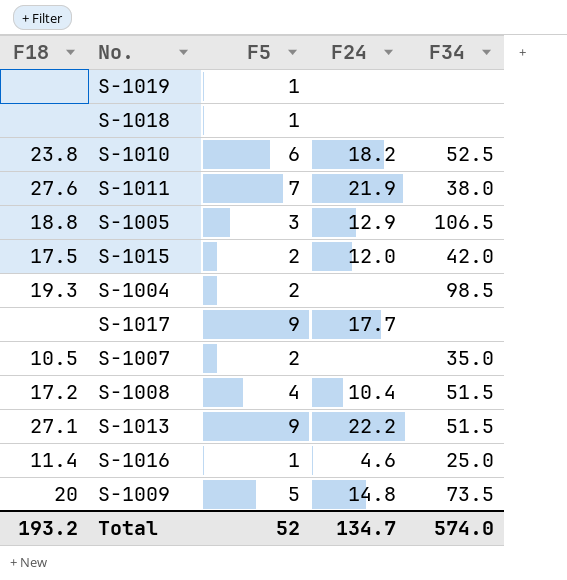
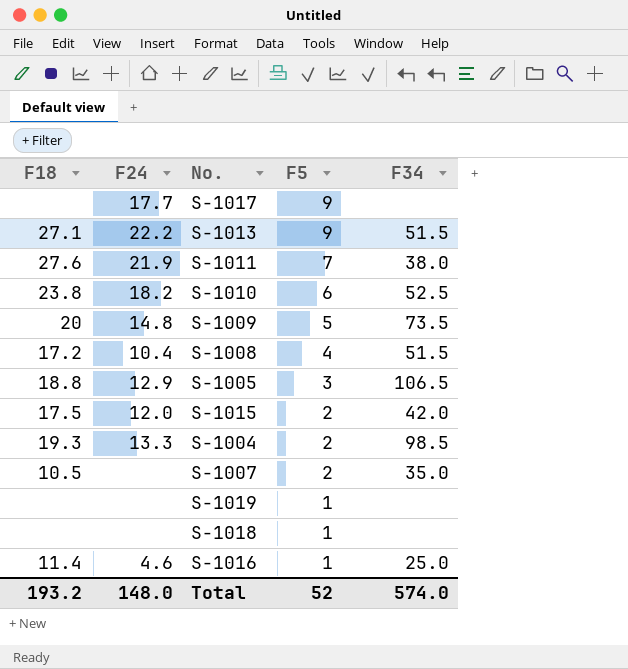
row order: none -> F5 descending
column F24 | position: 4 -> 2
S-1004 | F24: none -> 13.3
Total | F24: 134.7 -> 148.0

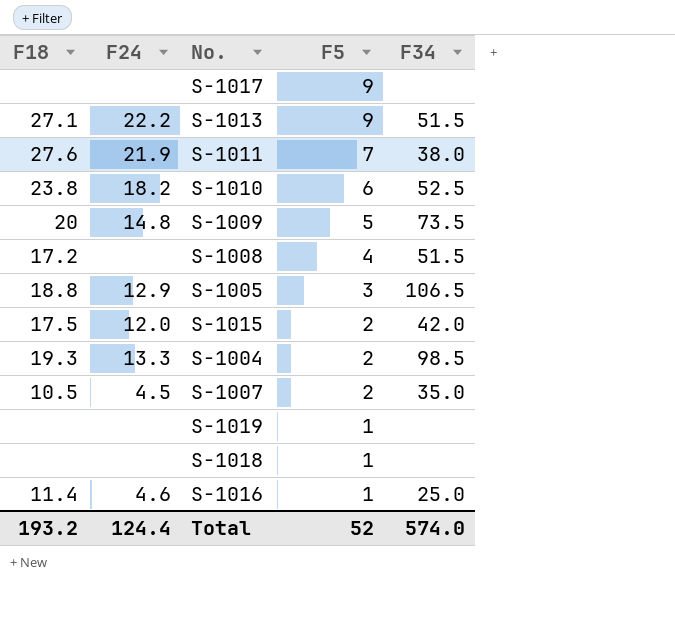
S-1017 | F24: 17.7 -> none
S-1008 | F24: 10.4 -> none
S-1007 | F24: none -> 4.5
Total | F24: 148.0 -> 124.4

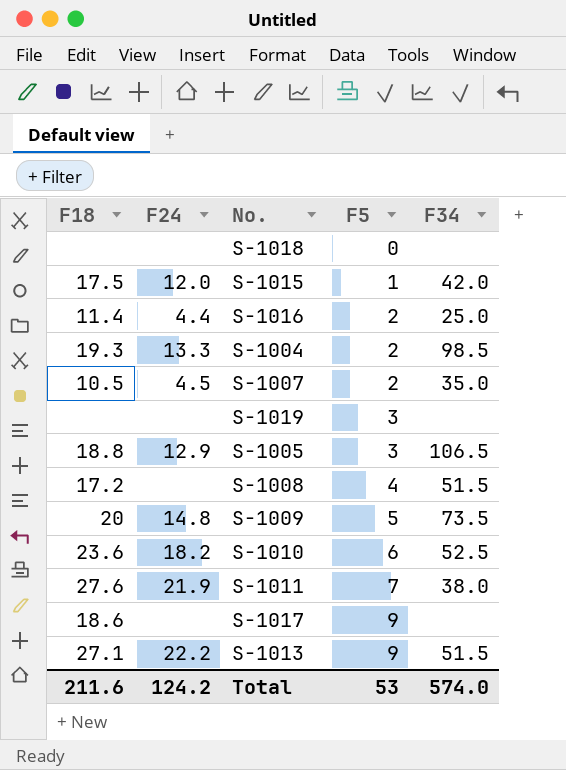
row order: F5 descending -> F5 ascending
S-1018 | F5: 1 -> 0
S-1015 | F5: 2 -> 1
S-1016 | F24: 4.6 -> 4.4
S-1016 | F5: 1 -> 2
S-1019 | F5: 1 -> 3
S-1010 | F18: 23.8 -> 23.6
S-1017 | F18: none -> 18.6
Total | F18: 193.2 -> 211.6
Total | F24: 124.4 -> 124.2
Total | F5: 52 -> 53

